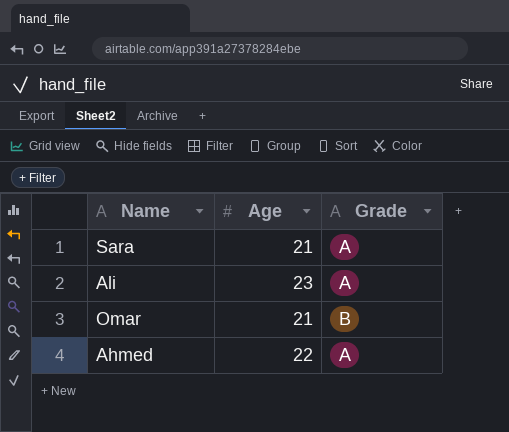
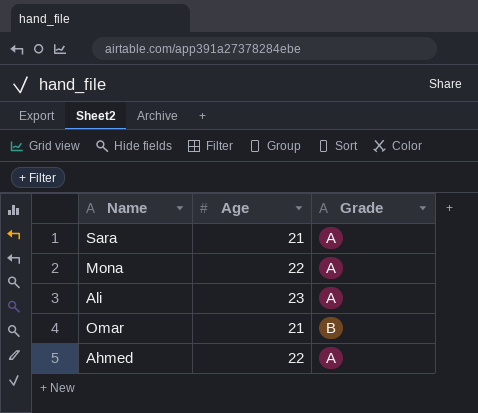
row Mona: none -> 22 | A

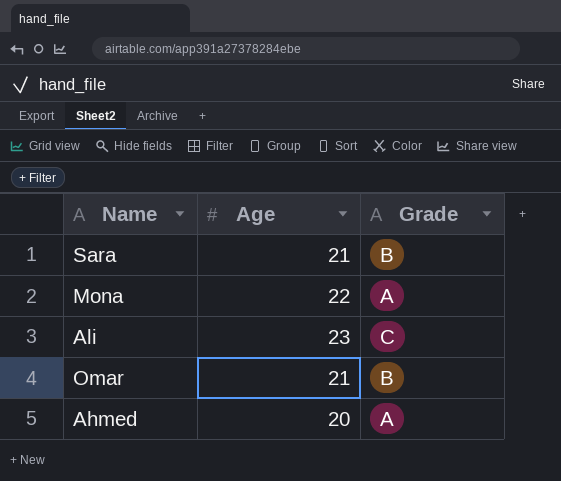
Sara | Grade: A -> B
Ali | Grade: A -> C
Ahmed | Age: 22 -> 20

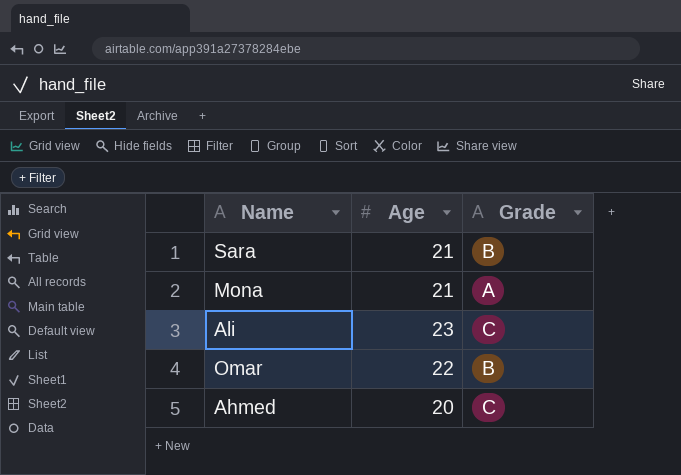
Mona | Age: 22 -> 21
Omar | Age: 21 -> 22
Ahmed | Grade: A -> C

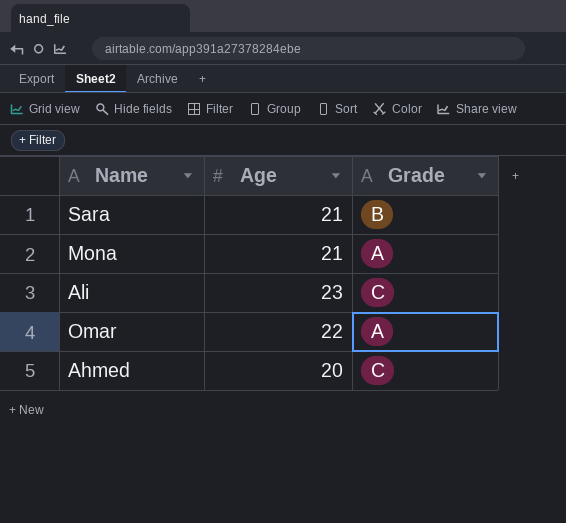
Omar | Grade: B -> A

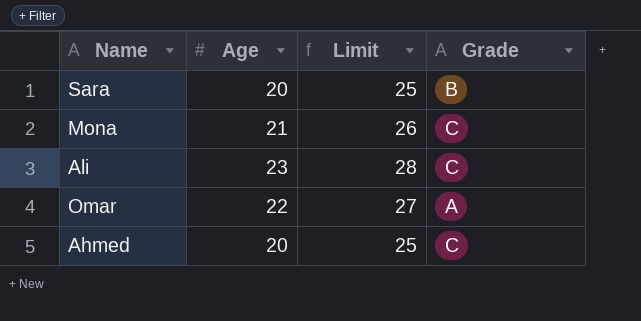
column Limit | formula: none -> [Age] + 5
Sara | Age: 21 -> 20
Mona | Grade: A -> C

